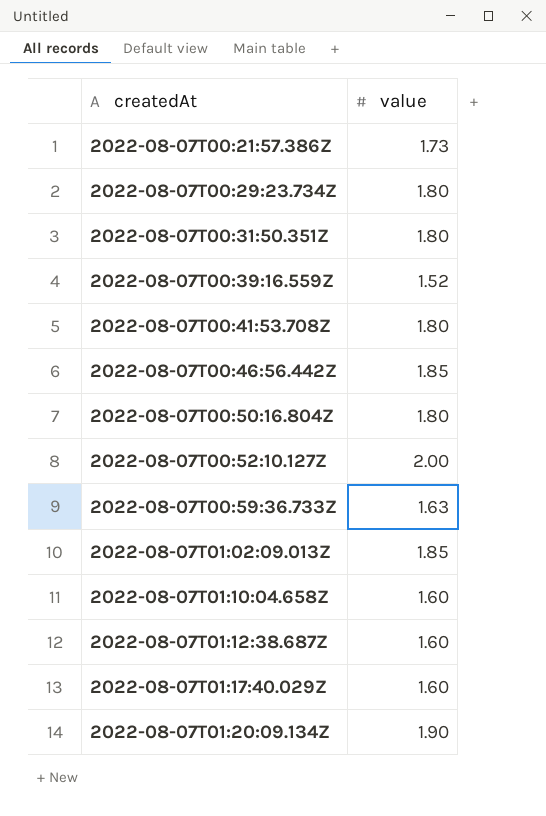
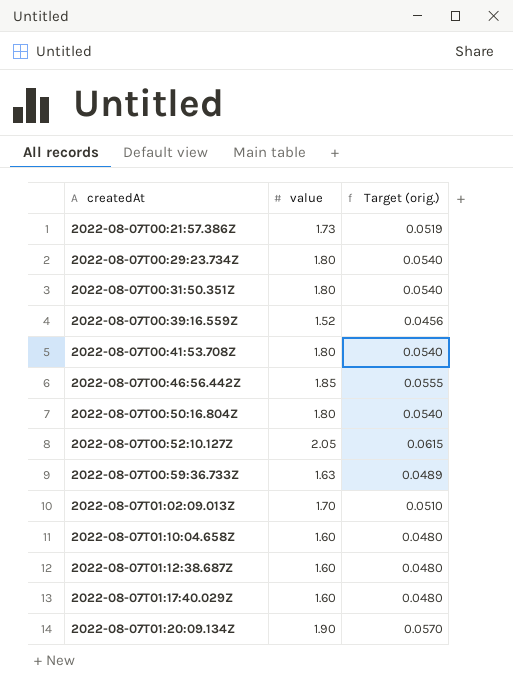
column Target (orig.) | formula: none -> [value] * 0.03
2022-08-07T00:52:10.127Z | value: 2.00 -> 2.05
2022-08-07T01:02:09.013Z | value: 1.85 -> 1.70

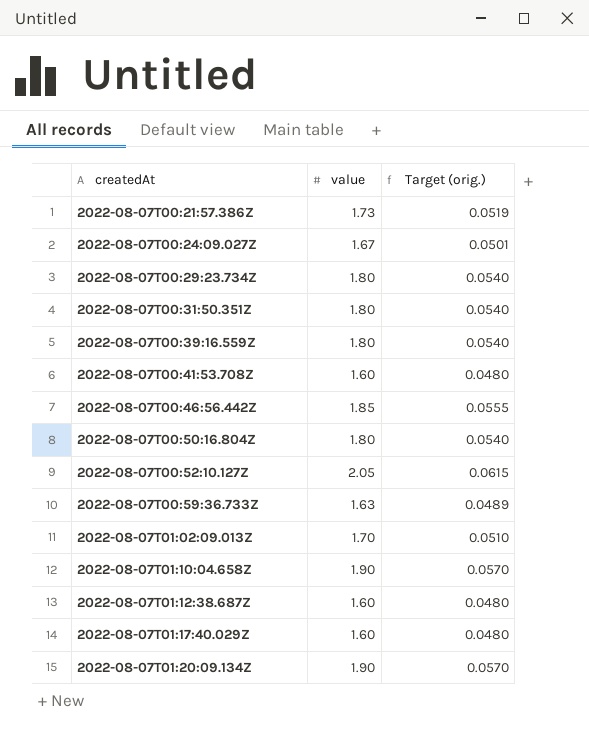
row 2022-08-07T00:24:09.027Z: none -> 1.67 | 0.0501
2022-08-07T00:39:16.559Z | value: 1.52 -> 1.80
2022-08-07T00:39:16.559Z | Target (orig.): 0.0456 -> 0.0540
2022-08-07T00:41:53.708Z | value: 1.80 -> 1.60
2022-08-07T00:41:53.708Z | Target (orig.): 0.0540 -> 0.0480
2022-08-07T01:10:04.658Z | value: 1.60 -> 1.90
2022-08-07T01:10:04.658Z | Target (orig.): 0.0480 -> 0.0570

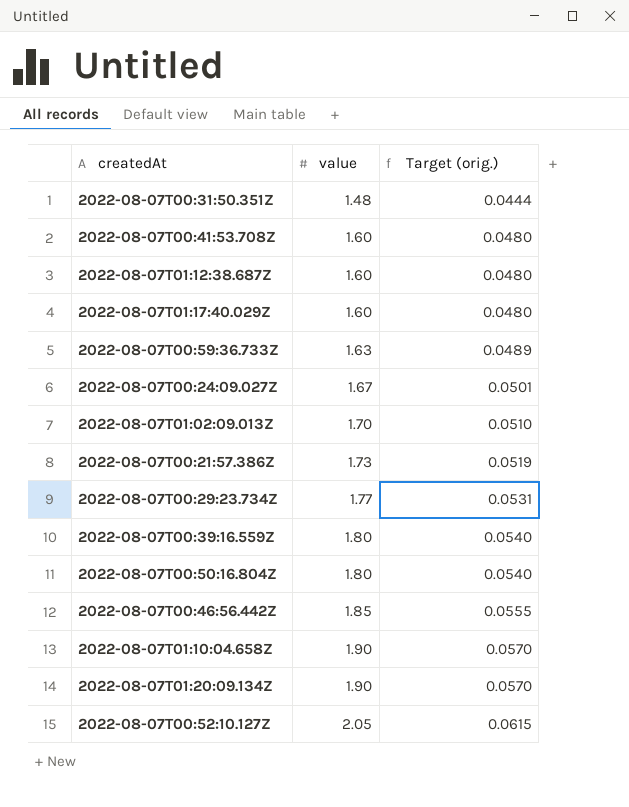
row order: createdAt ascending -> value ascending
2022-08-07T00:31:50.351Z | value: 1.80 -> 1.48
2022-08-07T00:31:50.351Z | Target (orig.): 0.0540 -> 0.0444
2022-08-07T00:29:23.734Z | value: 1.80 -> 1.77
2022-08-07T00:29:23.734Z | Target (orig.): 0.0540 -> 0.0531

